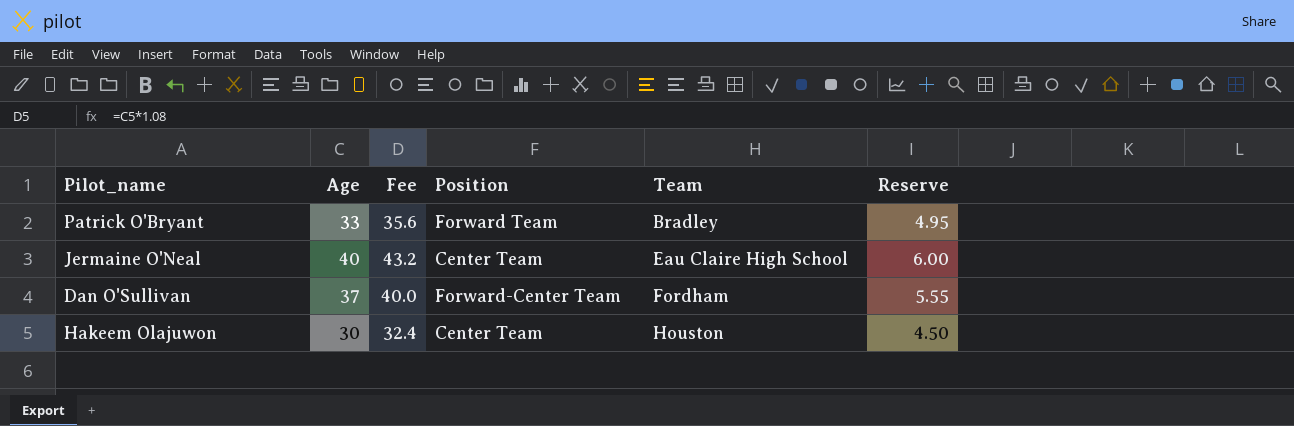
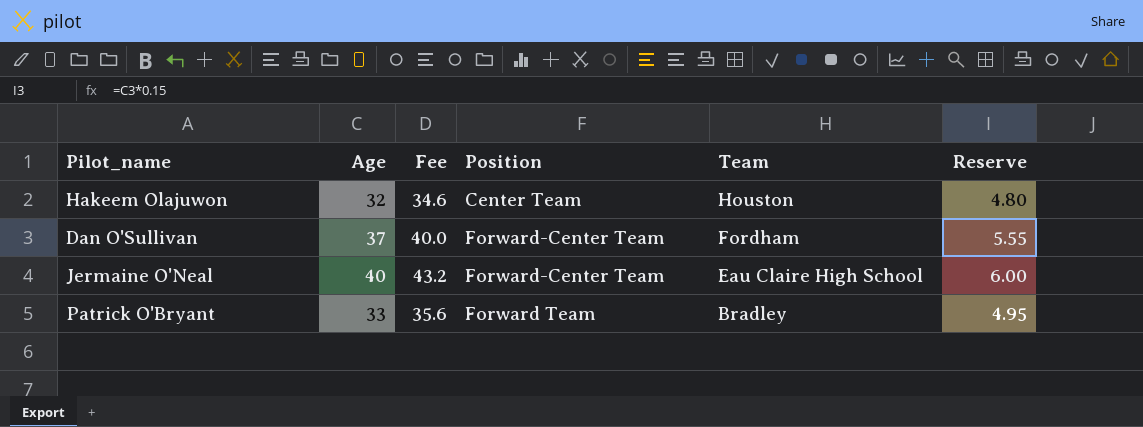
row order: Team ascending -> Team descending
Hakeem Olajuwon | Age: 30 -> 32
Hakeem Olajuwon | Fee: 32.4 -> 34.6
Hakeem Olajuwon | Reserve: 4.50 -> 4.80
Jermaine O'Neal | Position: Center Team -> Forward-Center Team

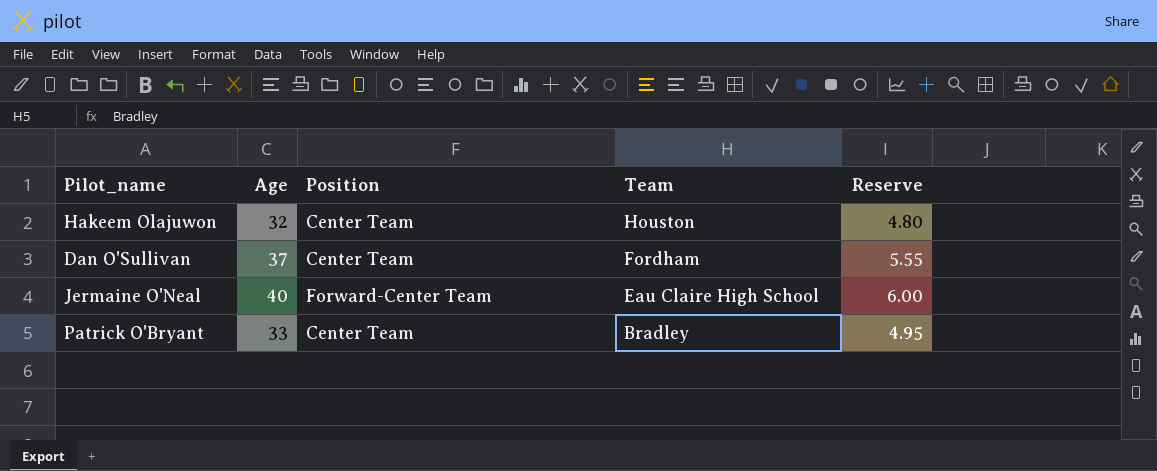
column Fee | formula: [Age] * 1.08 -> none
Dan O'Sullivan | Position: Forward-Center Team -> Center Team
Patrick O'Bryant | Position: Forward Team -> Center Team

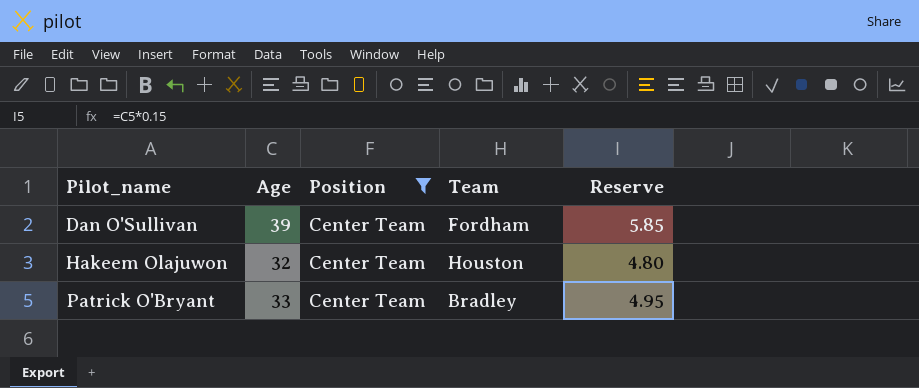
filter: none -> Position = Center Team
row order: Team descending -> Pilot_name ascending
Dan O'Sullivan | Age: 37 -> 39
Dan O'Sullivan | Reserve: 5.55 -> 5.85

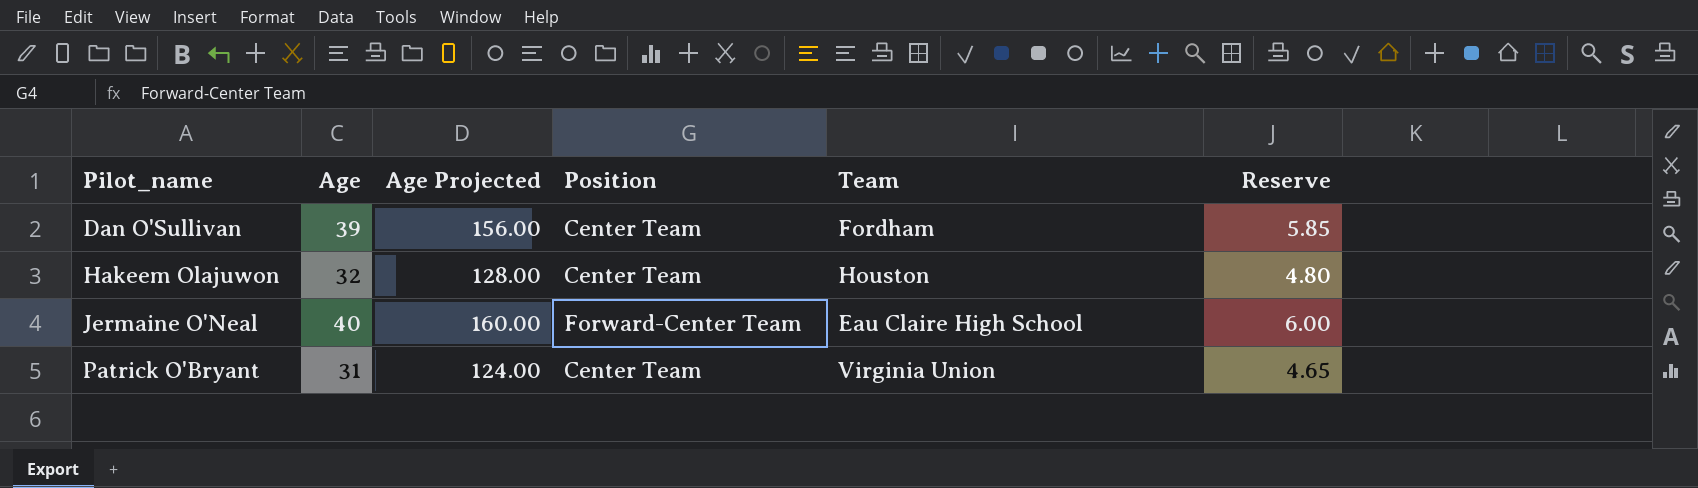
filter: Position = Center Team -> none
column Age Projected | formula: none -> [Age] * 4
Patrick O'Bryant | Age: 33 -> 31
Patrick O'Bryant | Team: Bradley -> Virginia Union
Patrick O'Bryant | Reserve: 4.95 -> 4.65

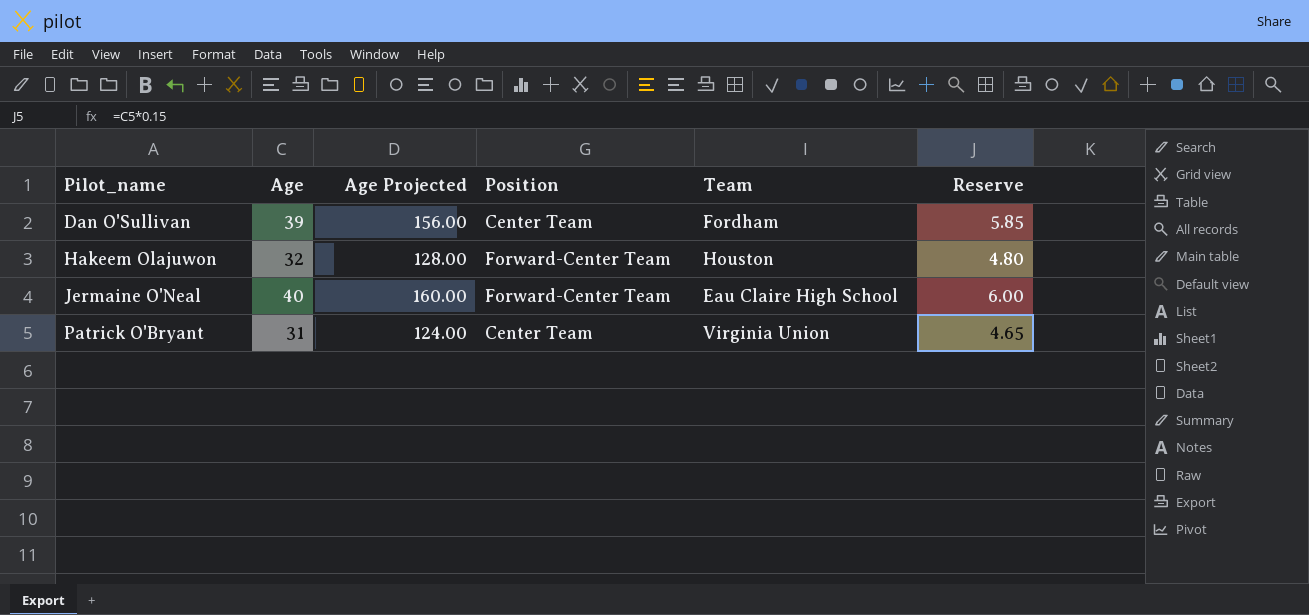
Hakeem Olajuwon | Position: Center Team -> Forward-Center Team

